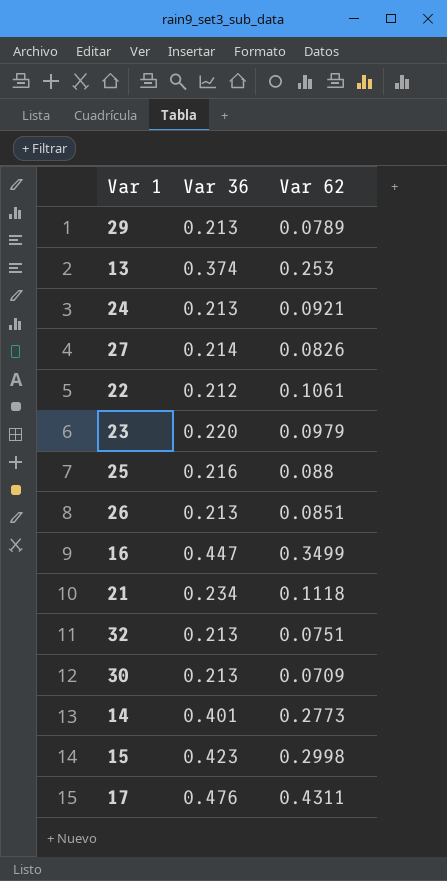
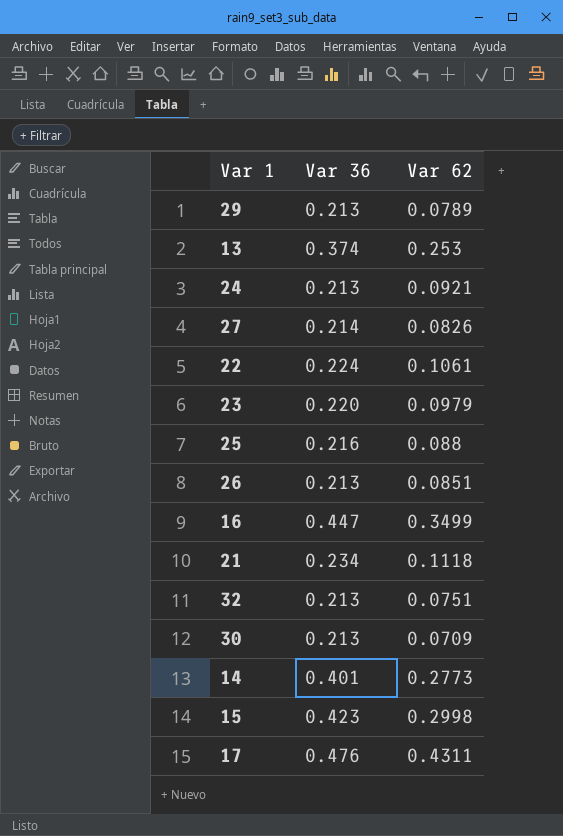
22 | Var 36: 0.212 -> 0.224

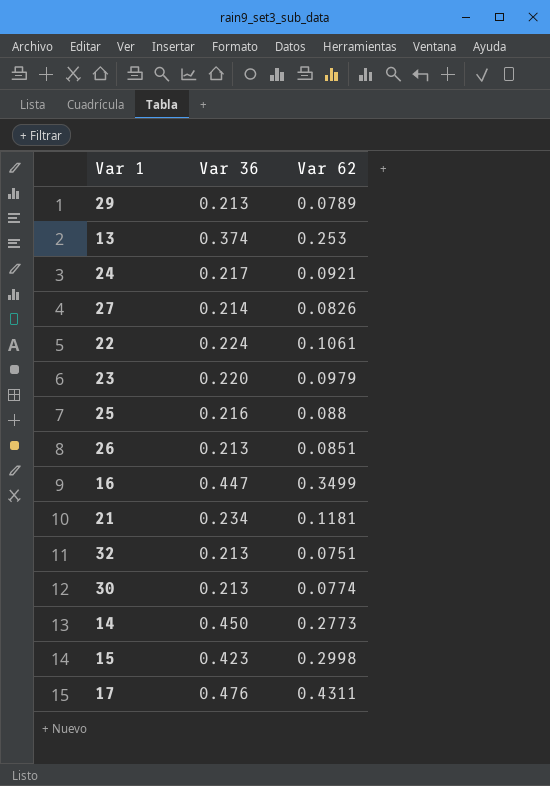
24 | Var 36: 0.213 -> 0.217
21 | Var 62: 0.1118 -> 0.1181
30 | Var 62: 0.0709 -> 0.0774
14 | Var 36: 0.401 -> 0.450

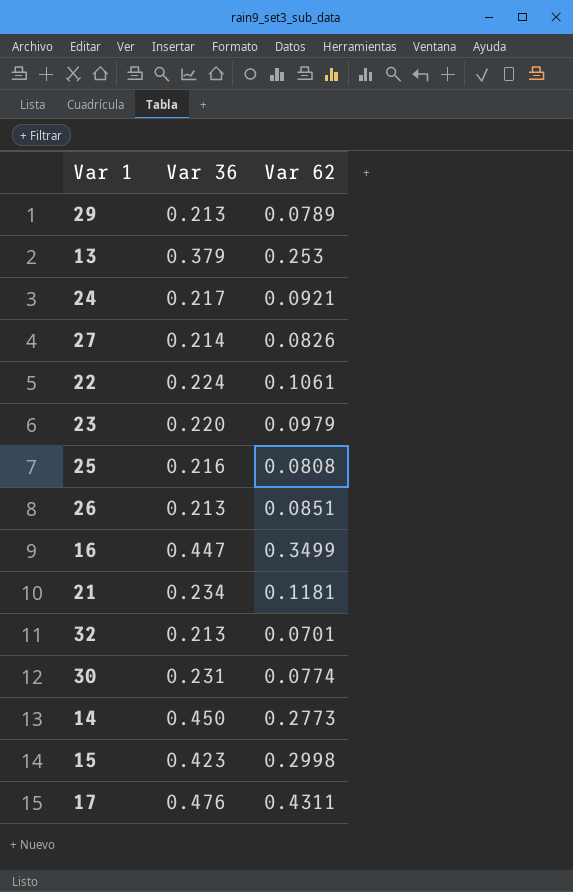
13 | Var 36: 0.374 -> 0.379
25 | Var 62: 0.088 -> 0.0808
32 | Var 62: 0.0751 -> 0.0701
30 | Var 36: 0.213 -> 0.231

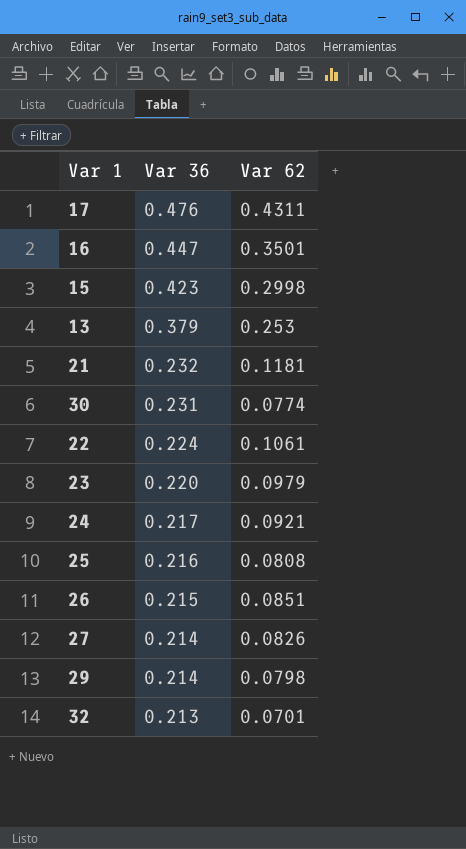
row order: none -> Var 36 descending
row 14: 0.450 | 0.2773 -> none
16 | Var 62: 0.3499 -> 0.3501
21 | Var 36: 0.234 -> 0.232
26 | Var 36: 0.213 -> 0.215
29 | Var 36: 0.213 -> 0.214
29 | Var 62: 0.0789 -> 0.0798

